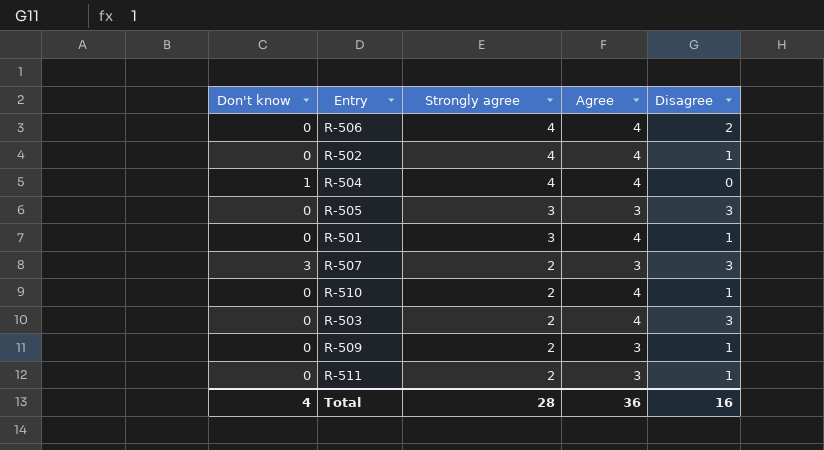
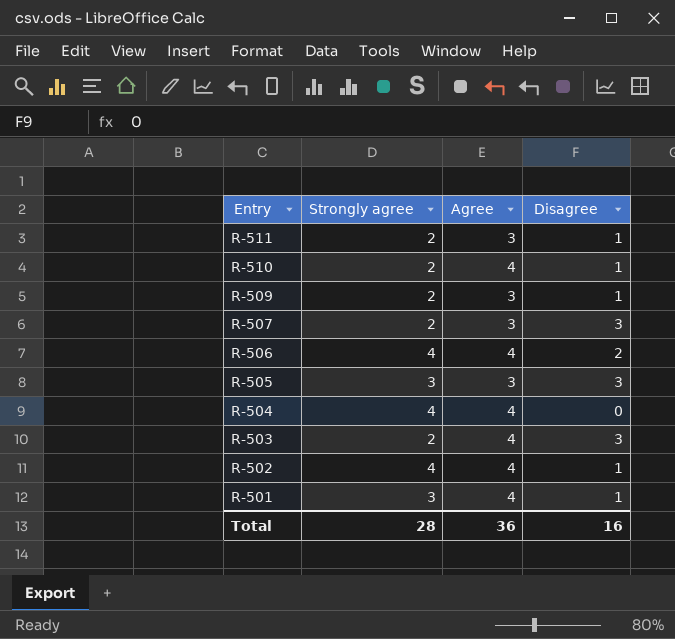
row order: Strongly agree descending -> Entry descending
column Don't know | position: 1 -> none

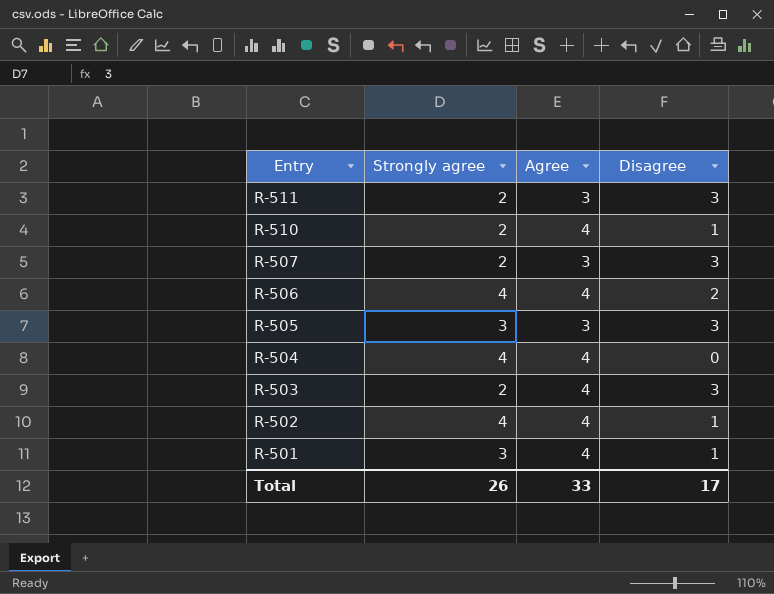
row R-509: 2 | 3 | 1 -> none
R-511 | Disagree: 1 -> 3
Total | Strongly agree: 28 -> 26
Total | Agree: 36 -> 33
Total | Disagree: 16 -> 17

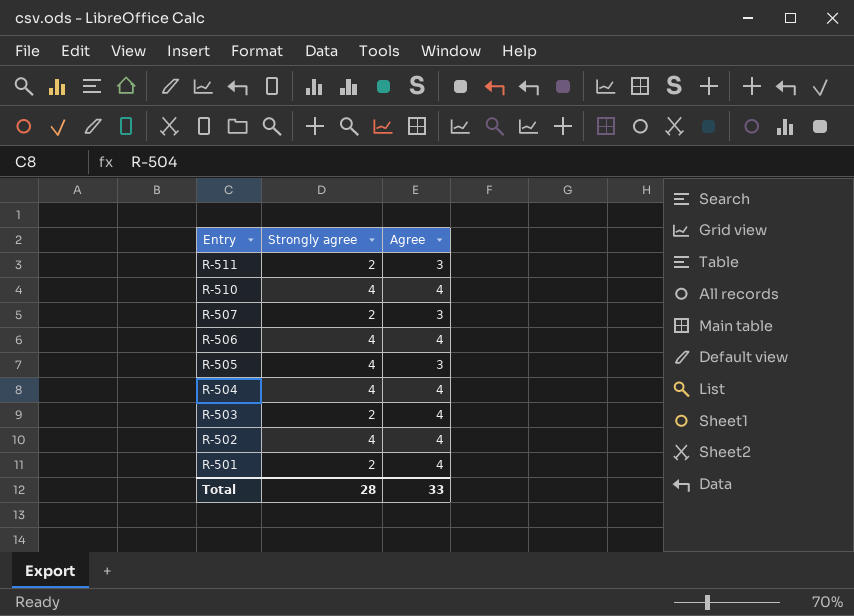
column Disagree | position: 4 -> none
R-510 | Strongly agree: 2 -> 4
R-505 | Strongly agree: 3 -> 4
R-501 | Strongly agree: 3 -> 2
Total | Strongly agree: 26 -> 28

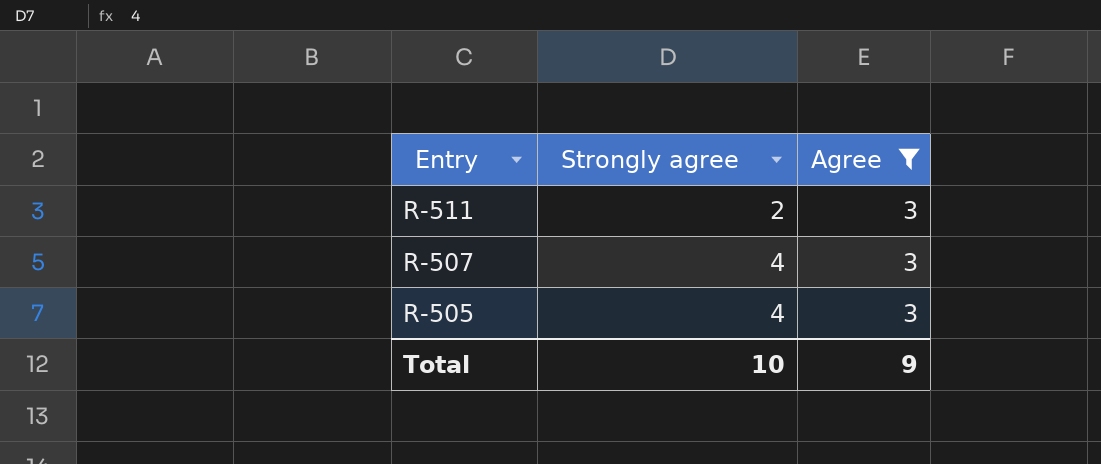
filter: none -> Agree = 3
R-507 | Strongly agree: 2 -> 4
Total | Strongly agree: 28 -> 10
Total | Agree: 33 -> 9

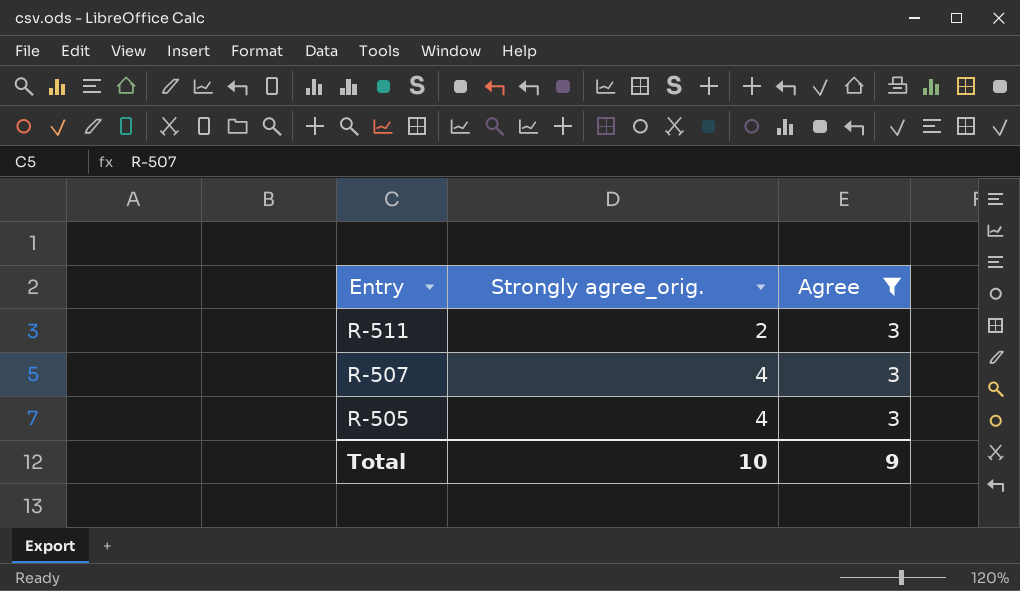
column name: Strongly agree -> Strongly agree_orig.

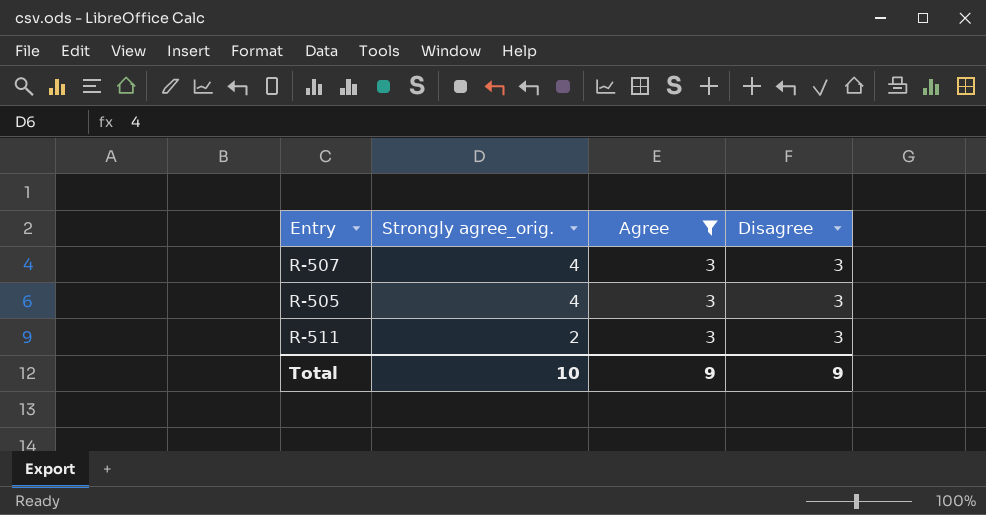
row order: Entry descending -> Strongly agree_orig. descending
column Disagree | position: none -> 4

